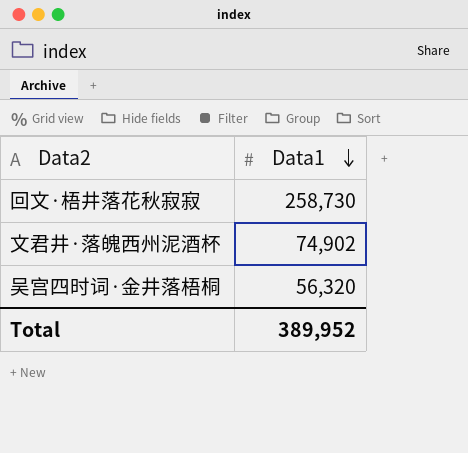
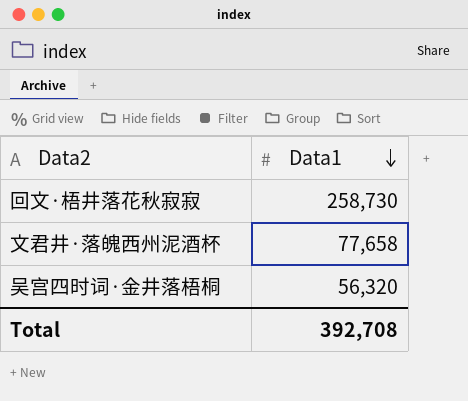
文君井·落魄西州泥酒杯 | Data1: 74,902 -> 77,658
Total | Data1: 389,952 -> 392,708

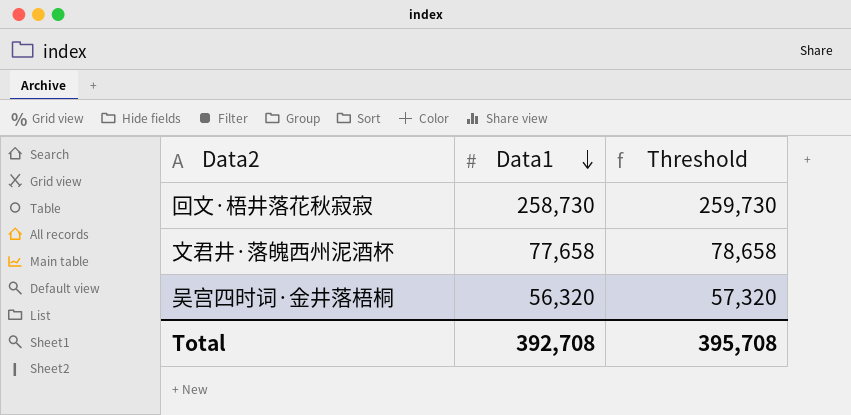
column Threshold | formula: none -> [Data1] + 1000

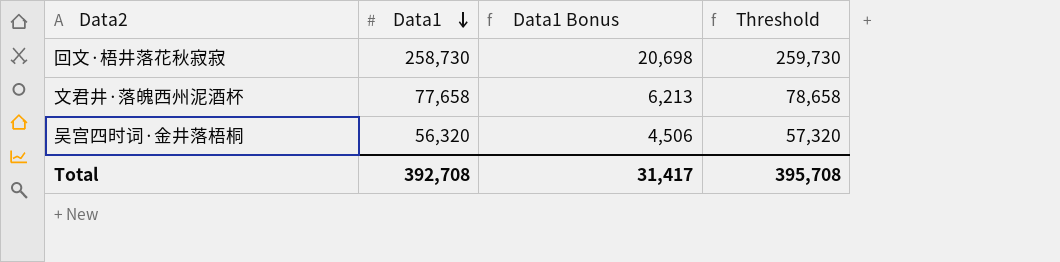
column Data1 Bonus | formula: none -> [Data1] * 0.08

